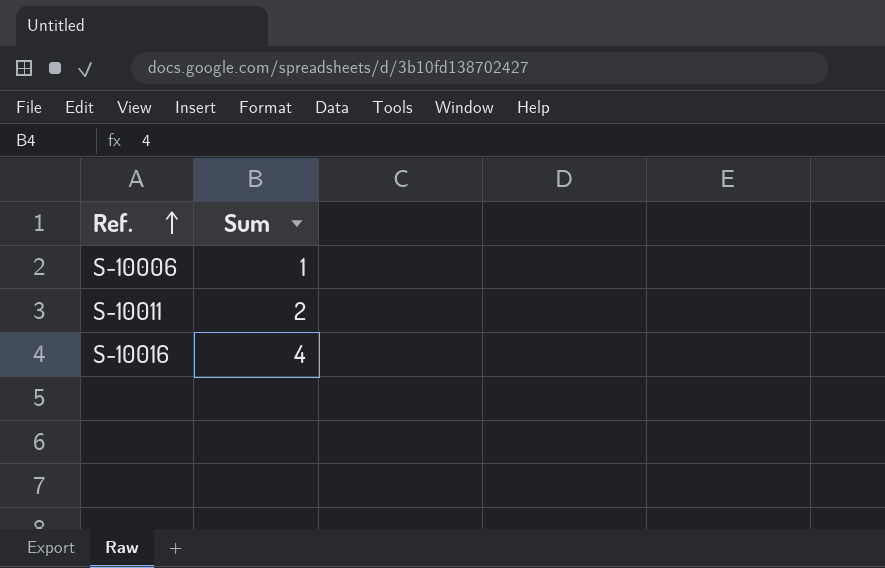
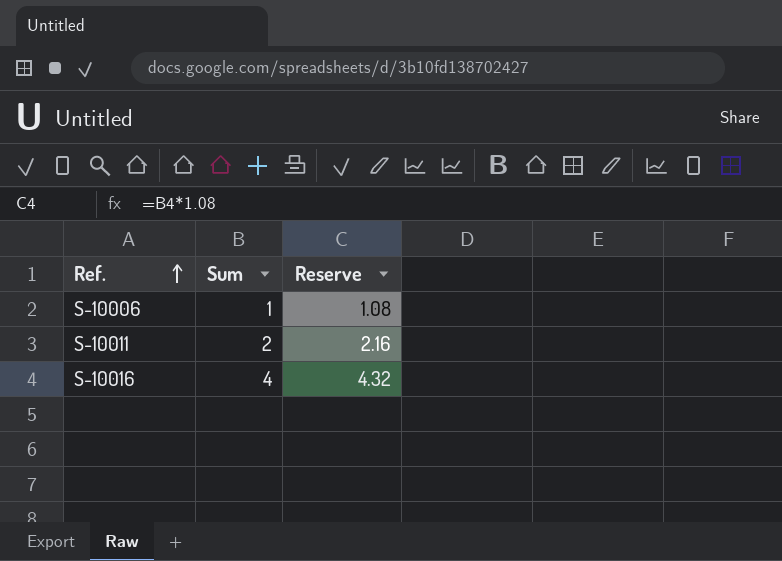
column Reserve | formula: none -> [Sum] * 1.08

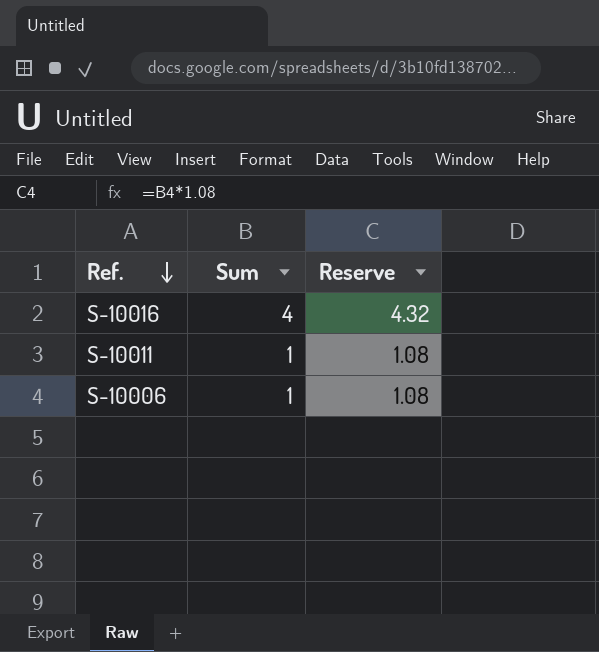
row order: Ref. ascending -> Ref. descending
S-10011 | Sum: 2 -> 1
S-10011 | Reserve: 2.16 -> 1.08

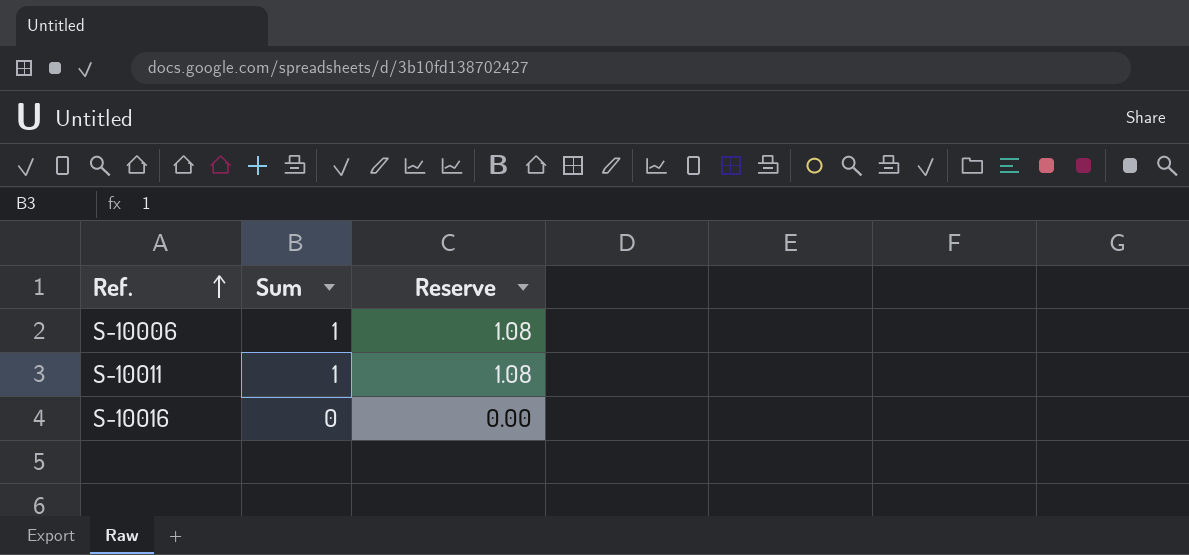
row order: Ref. descending -> Ref. ascending
S-10016 | Sum: 4 -> 0
S-10016 | Reserve: 4.32 -> 0.00

